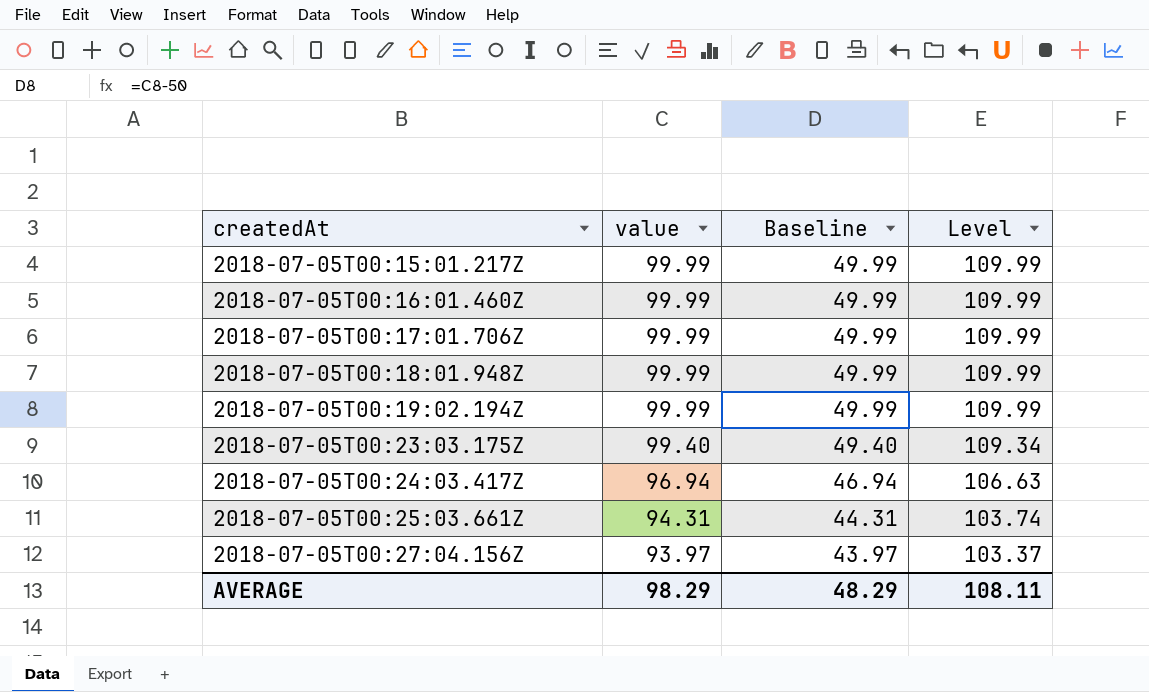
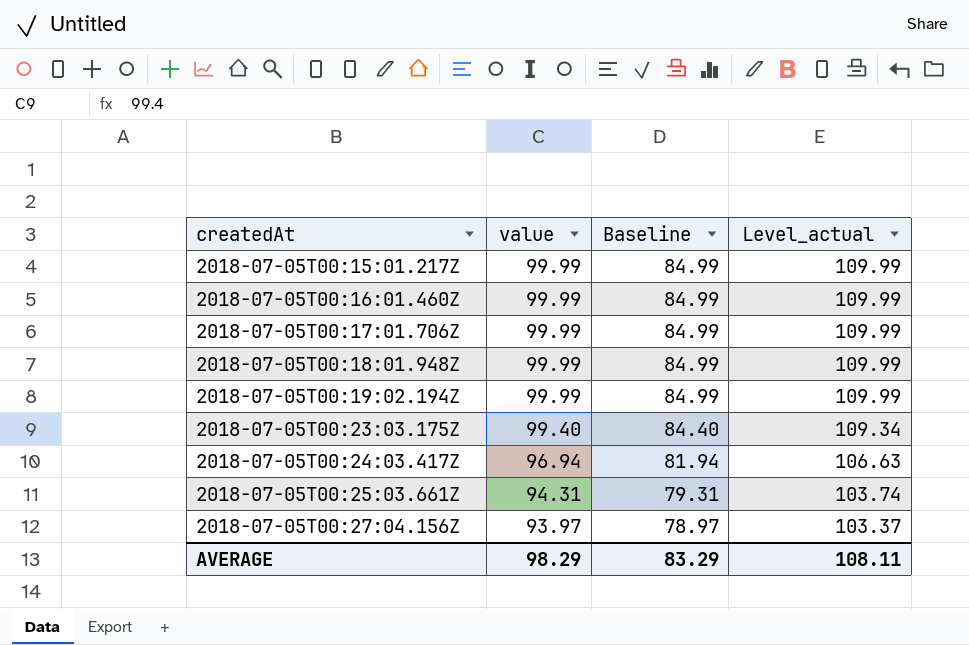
column Baseline | formula: [value] - 50 -> [value] - 15
column name: Level -> Level_actual
AVERAGE | Baseline: 48.29 -> 83.29

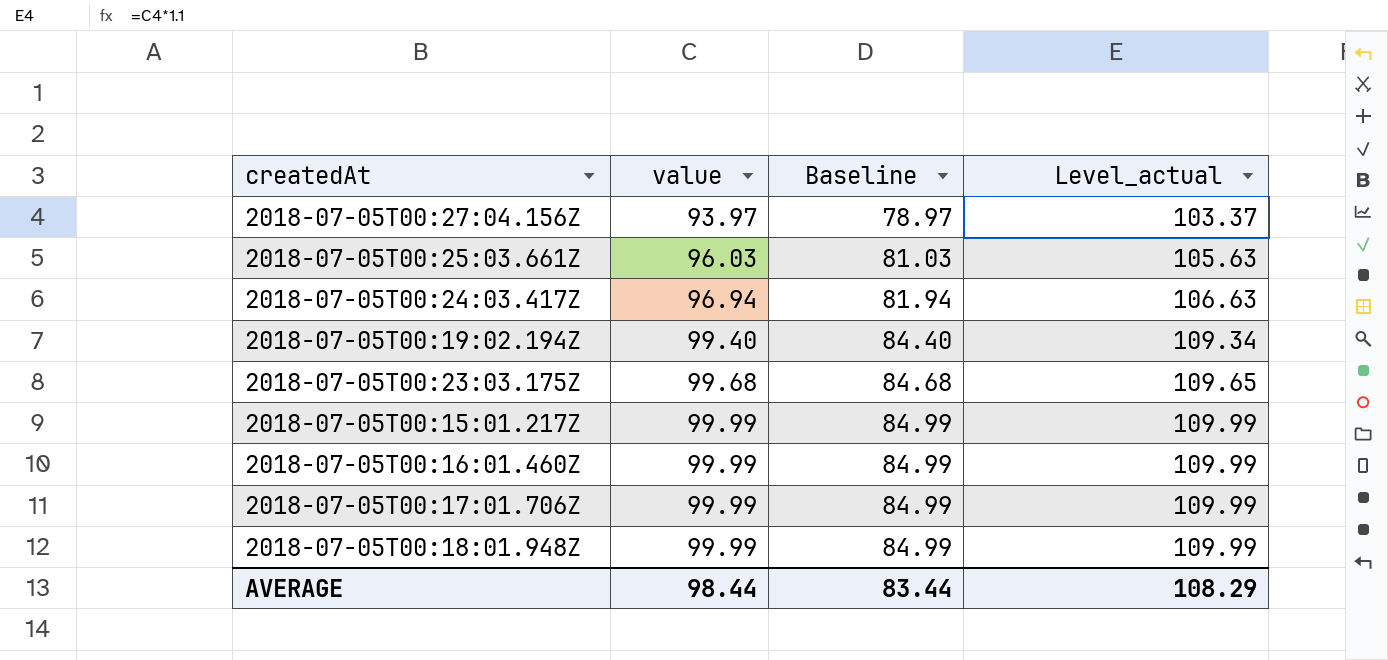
row order: createdAt ascending -> value ascending
2018-07-05T00:25:03.661Z | value: 94.31 -> 96.03
2018-07-05T00:25:03.661Z | Baseline: 79.31 -> 81.03
2018-07-05T00:25:03.661Z | Level_actual: 103.74 -> 105.63
2018-07-05T00:19:02.194Z | value: 99.99 -> 99.40
2018-07-05T00:19:02.194Z | Baseline: 84.99 -> 84.40
2018-07-05T00:19:02.194Z | Level_actual: 109.99 -> 109.34
2018-07-05T00:23:03.175Z | value: 99.40 -> 99.68
2018-07-05T00:23:03.175Z | Baseline: 84.40 -> 84.68
2018-07-05T00:23:03.175Z | Level_actual: 109.34 -> 109.65
AVERAGE | value: 98.29 -> 98.44
AVERAGE | Baseline: 83.29 -> 83.44
AVERAGE | Level_actual: 108.11 -> 108.29

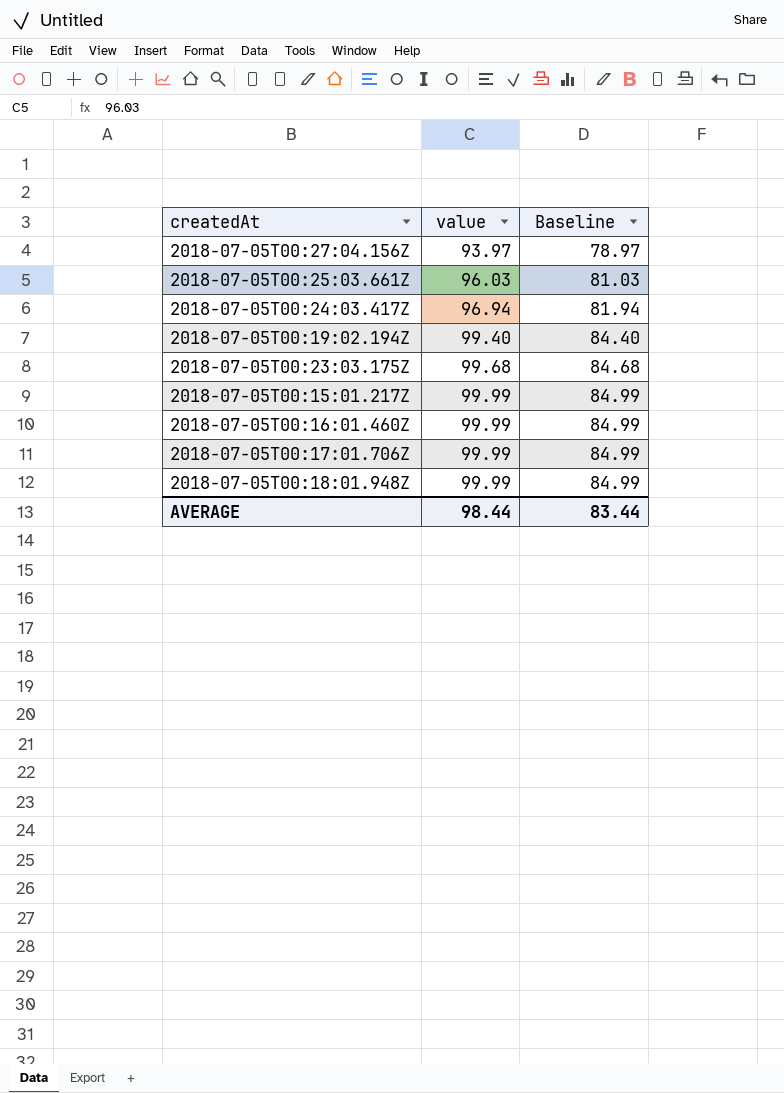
column Level_actual | formula: [value] * 1.1 -> none

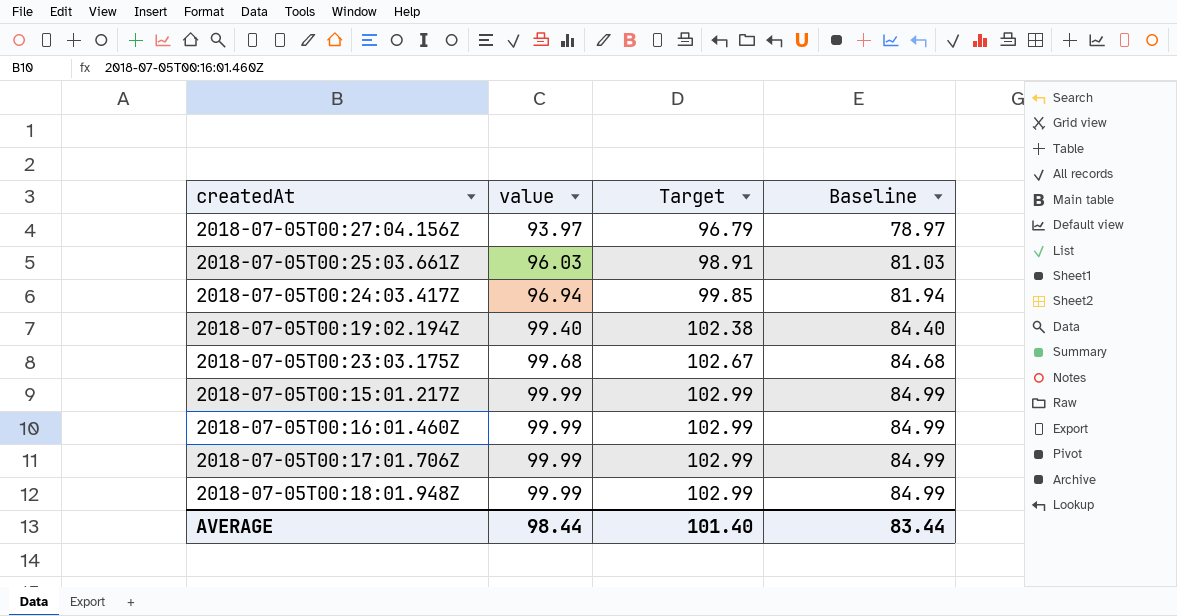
column Target | formula: none -> [value] * 1.03

